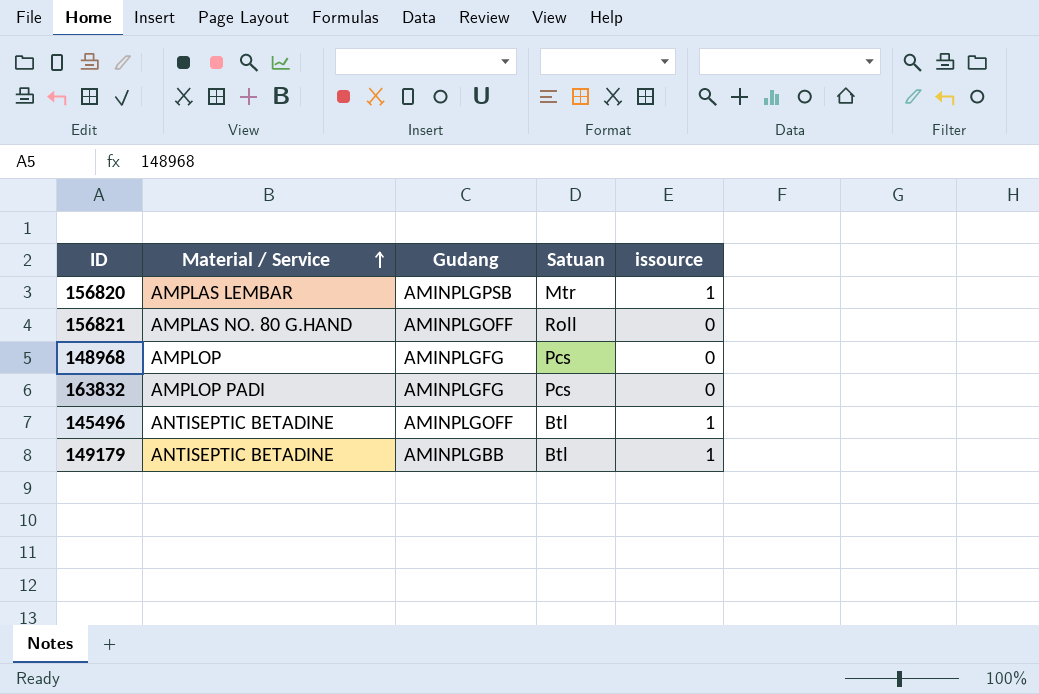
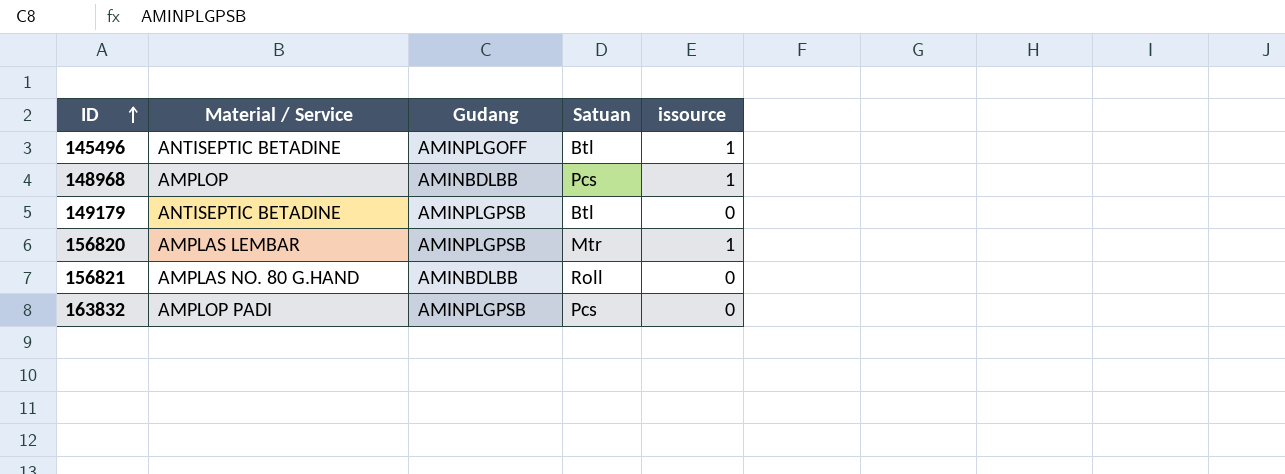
row order: Material / Service ascending -> ID ascending
148968 | Gudang: AMINPLGFG -> AMINBDLBB
148968 | issource: 0 -> 1
149179 | Gudang: AMINPLGBB -> AMINPLGPSB
149179 | issource: 1 -> 0
156821 | Gudang: AMINPLGOFF -> AMINBDLBB
163832 | Gudang: AMINPLGFG -> AMINPLGPSB

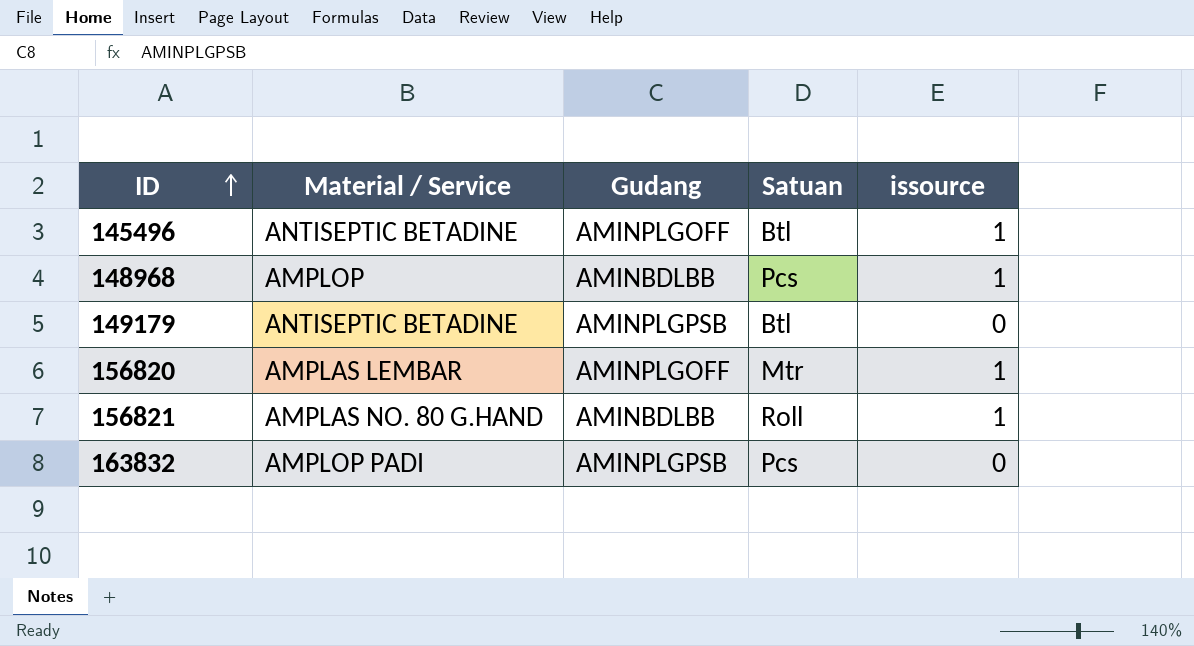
156820 | Gudang: AMINPLGPSB -> AMINPLGOFF
156821 | issource: 0 -> 1

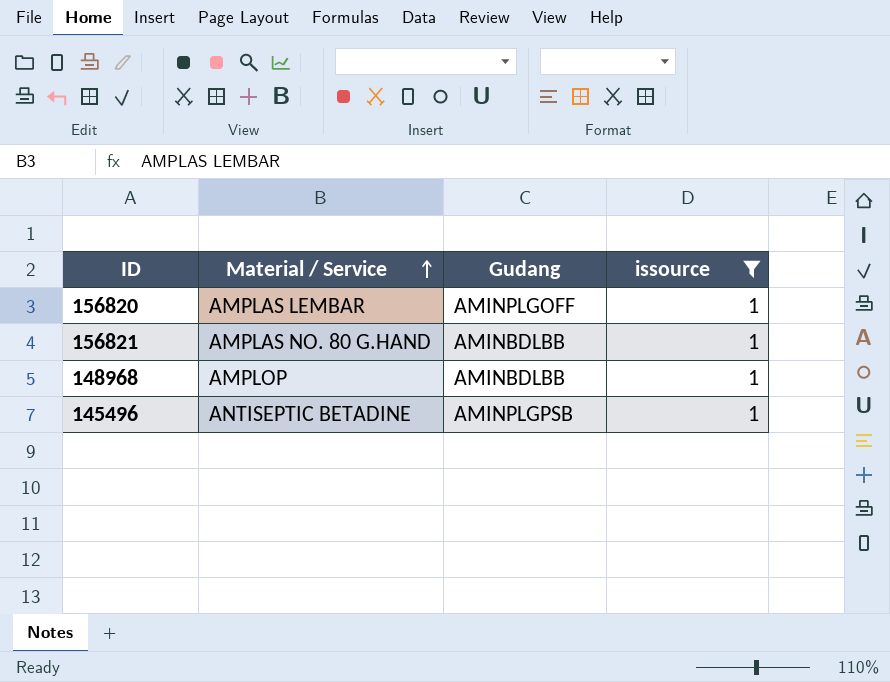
filter: none -> issource = 1
row order: ID ascending -> Material / Service ascending
column Satuan | position: 4 -> none
145496 | Gudang: AMINPLGOFF -> AMINPLGPSB

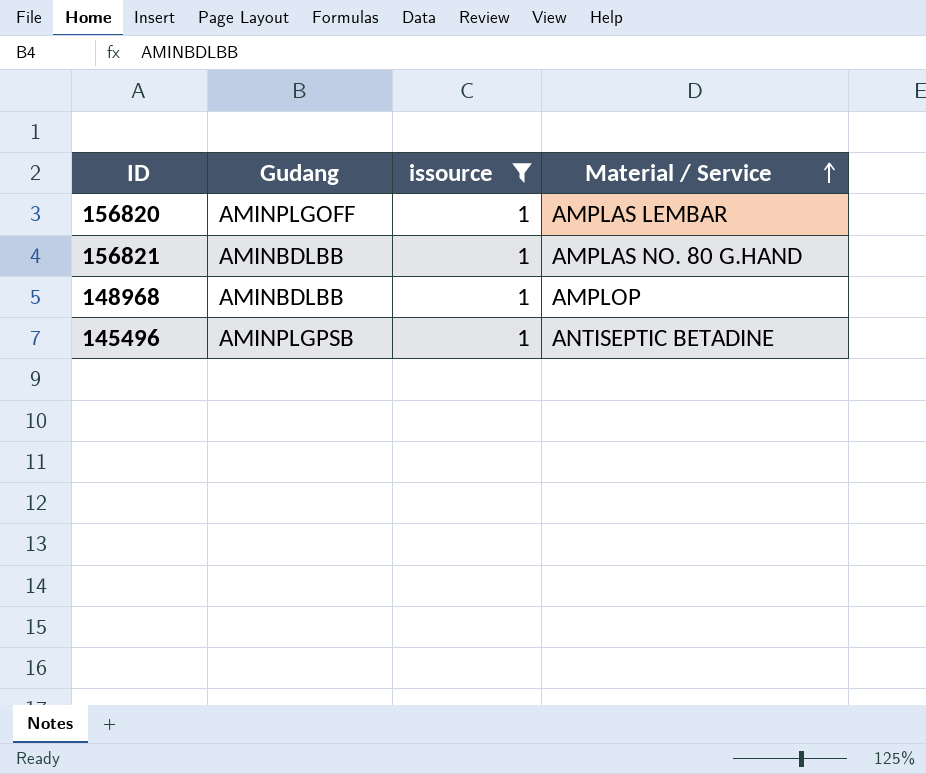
column Material / Service | position: 2 -> 4

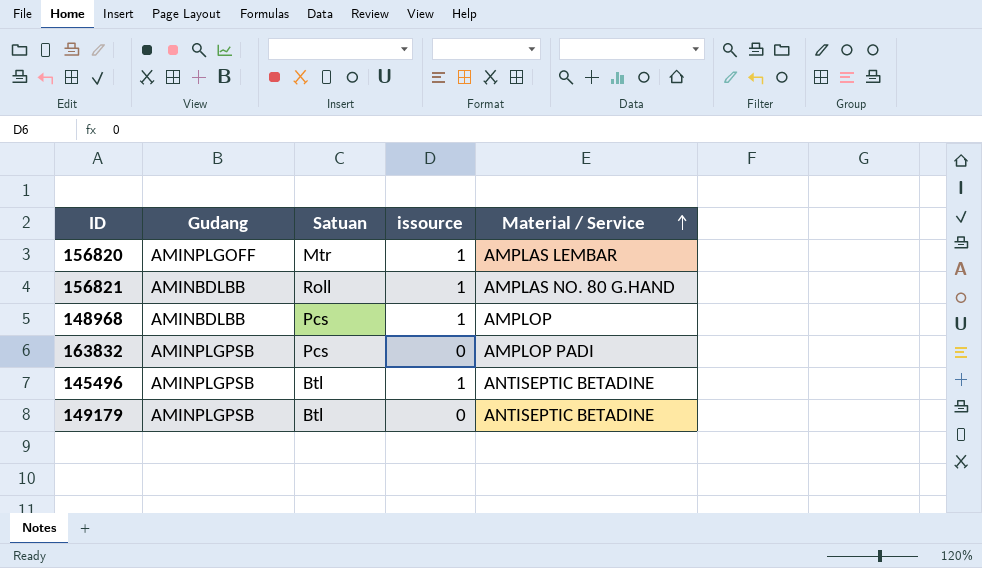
filter: issource = 1 -> none
column Satuan | position: none -> 3

